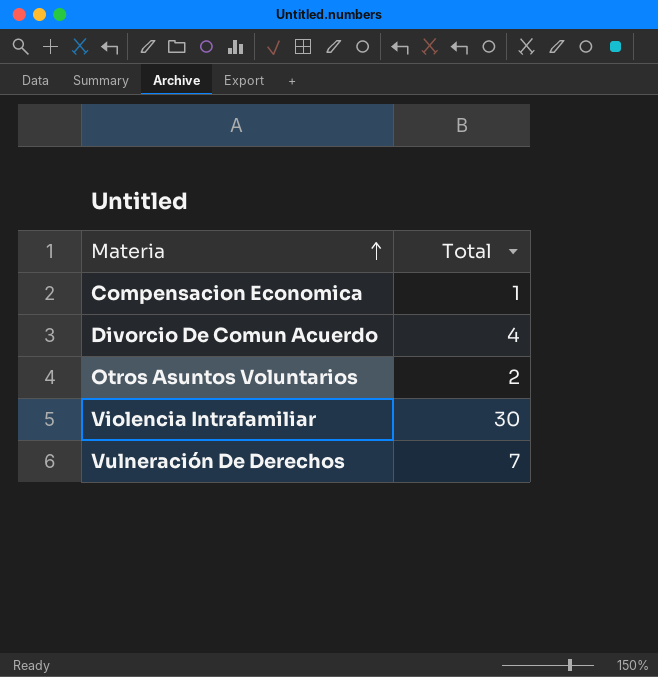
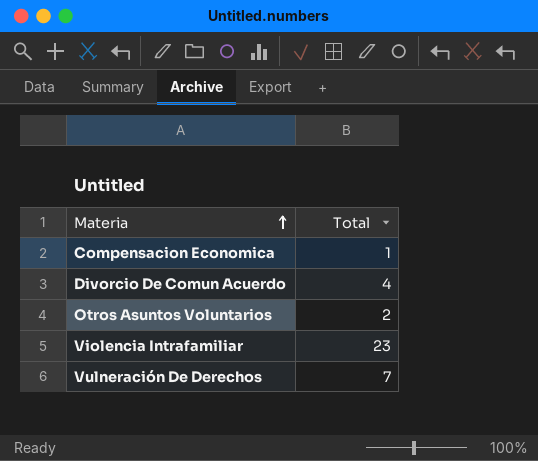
Violencia Intrafamiliar | Total: 30 -> 23

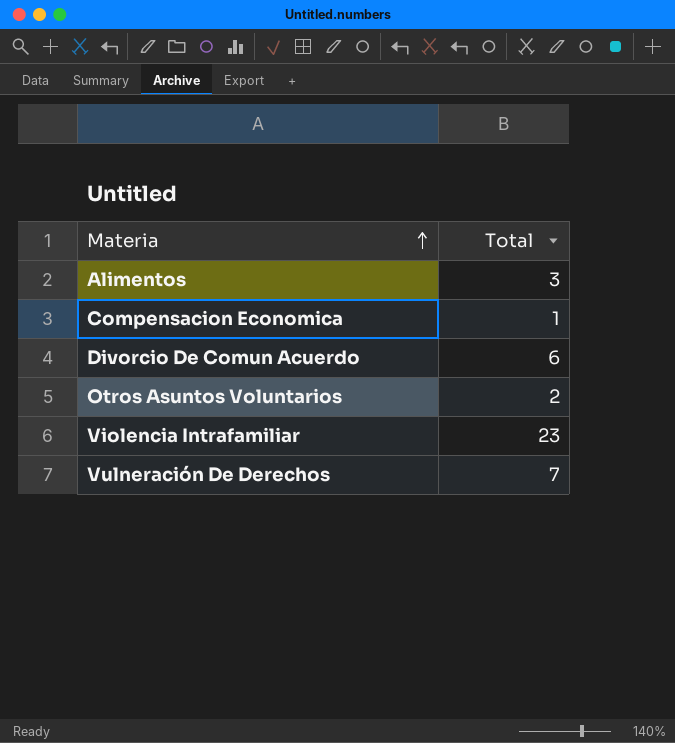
row Alimentos: none -> 3
Divorcio De Comun Acuerdo | Total: 4 -> 6

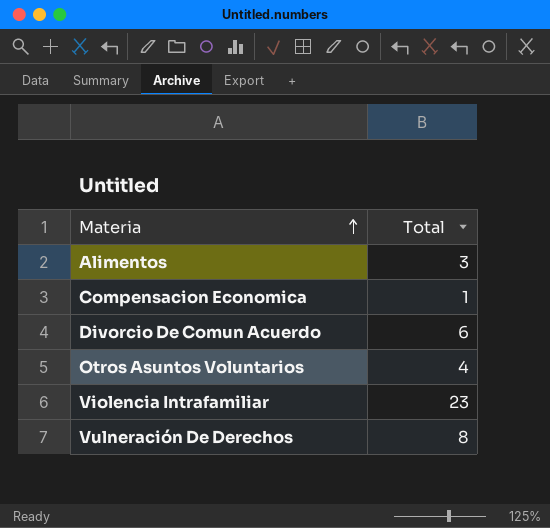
Otros Asuntos Voluntarios | Total: 2 -> 4
Vulneración De Derechos | Total: 7 -> 8

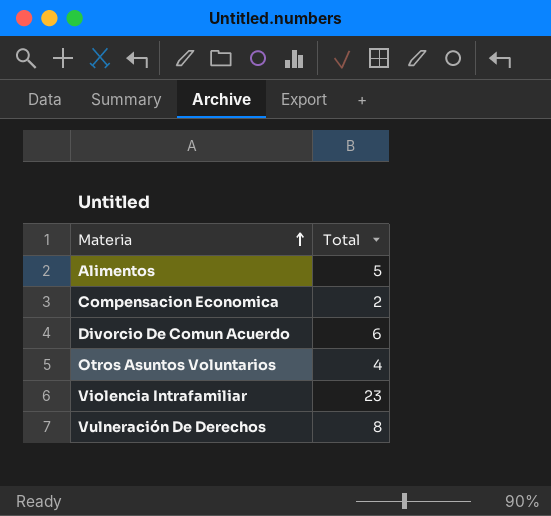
Alimentos | Total: 3 -> 5
Compensacion Economica | Total: 1 -> 2

